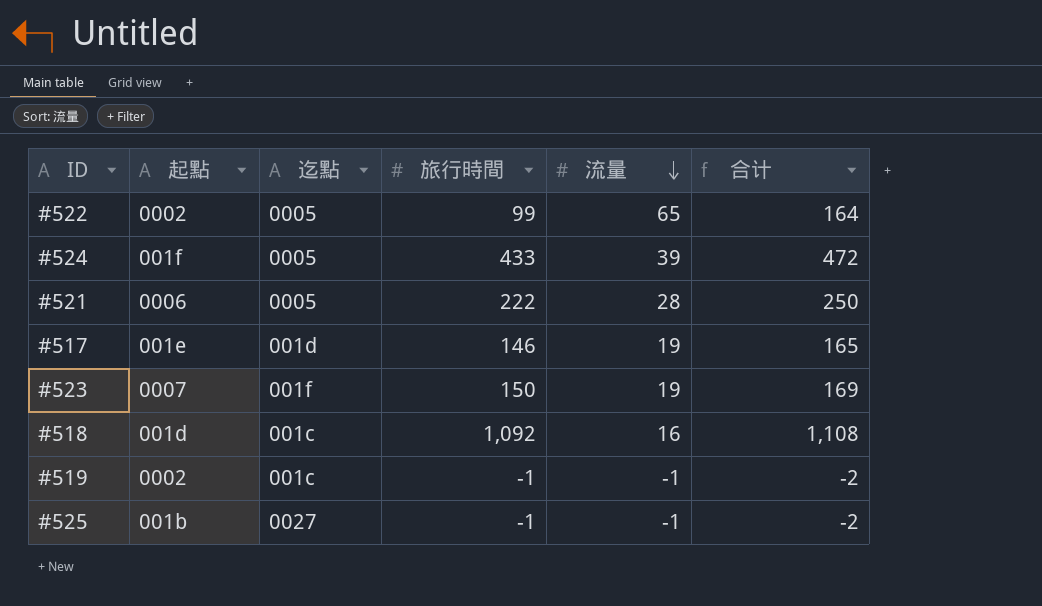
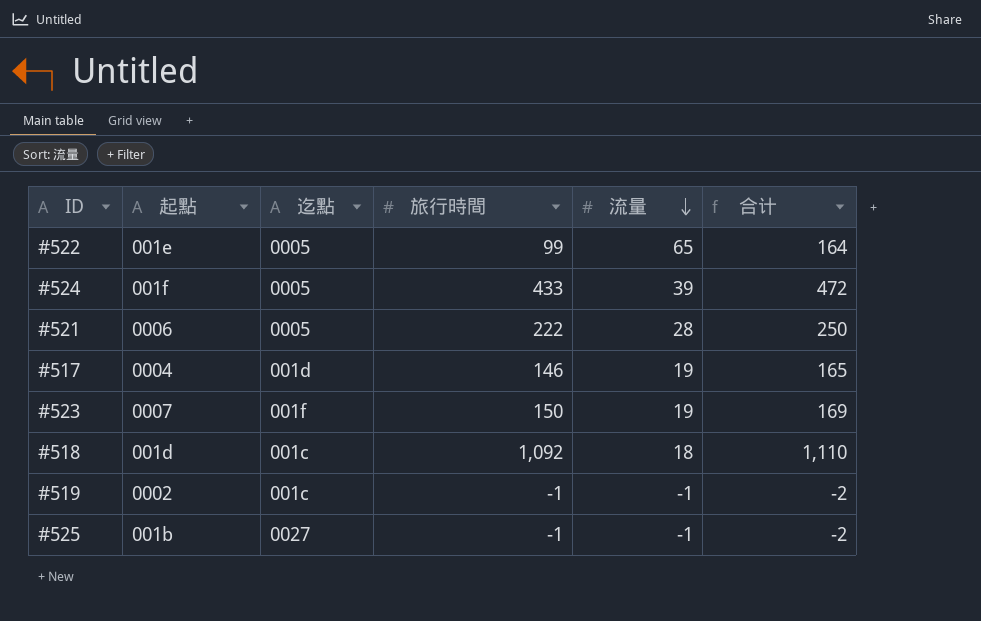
#522 | 起點: 0002 -> 001e
#517 | 起點: 001e -> 0004
#518 | 流量: 16 -> 18
#518 | 合计: 1,108 -> 1,110

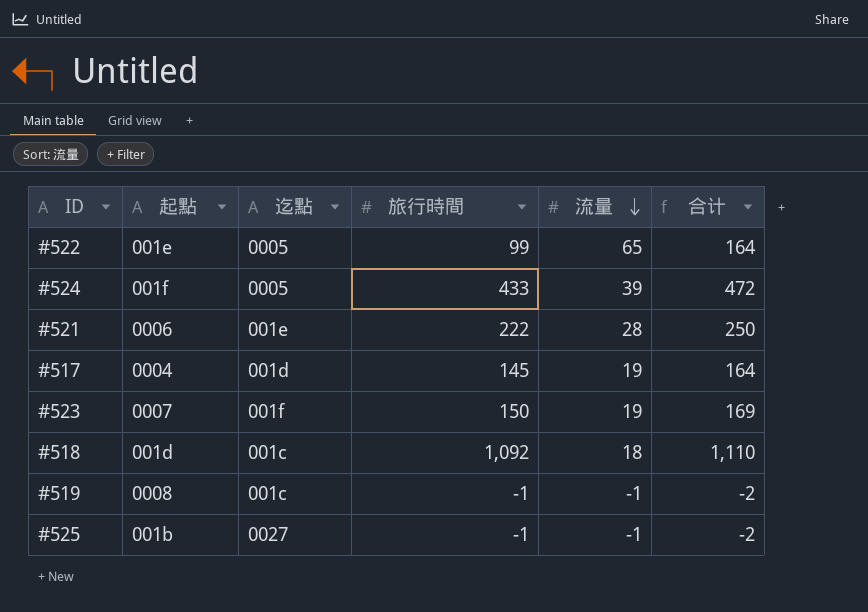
#521 | 迄點: 0005 -> 001e
#517 | 旅行時間: 146 -> 145
#517 | 合计: 165 -> 164
#519 | 起點: 0002 -> 0008

